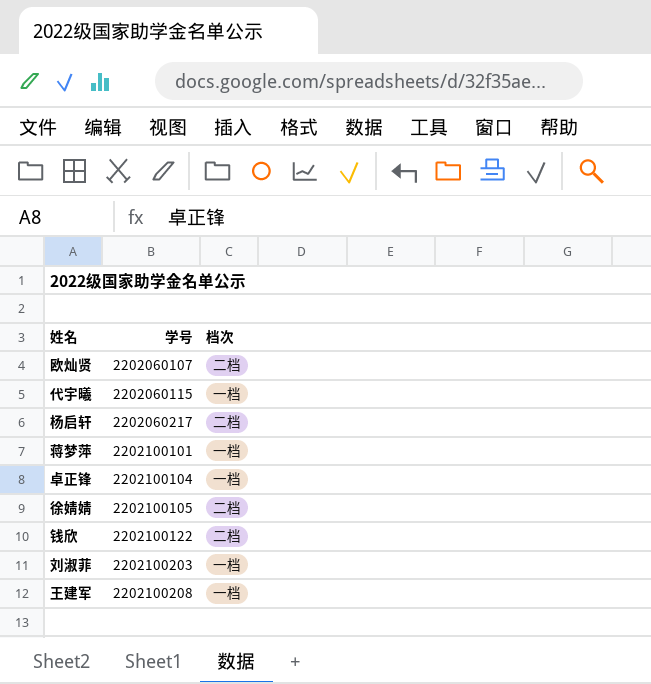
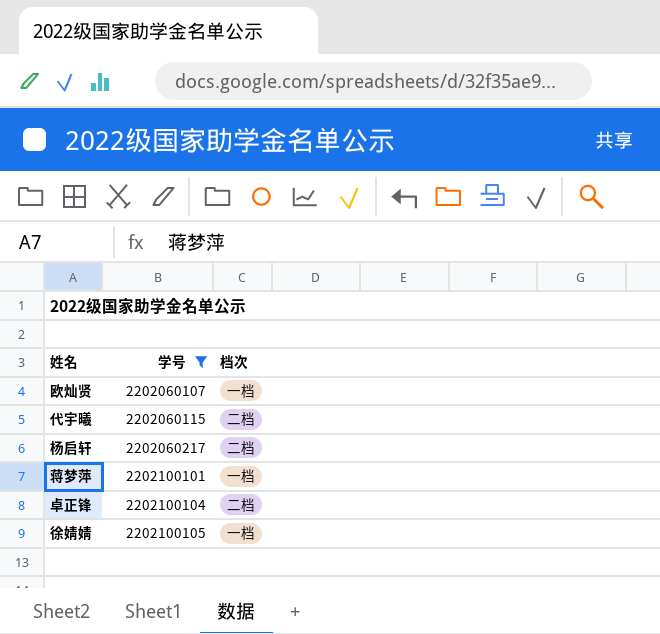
filter: none -> 学号 <= 2202100105
欧灿贤 | 档次: 二档 -> 一档
代宇曦 | 档次: 一档 -> 二档
卓正锋 | 档次: 一档 -> 二档
徐婧婧 | 档次: 二档 -> 一档

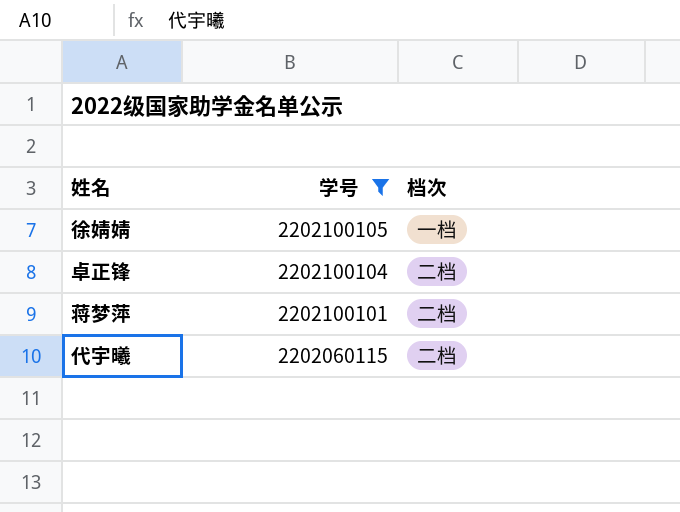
row order: 学号 ascending -> 学号 descending
row 欧灿贤: 2202060107 | 一档 -> none
row 杨启轩: 2202060217 | 二档 -> none
蒋梦萍 | 档次: 一档 -> 二档

